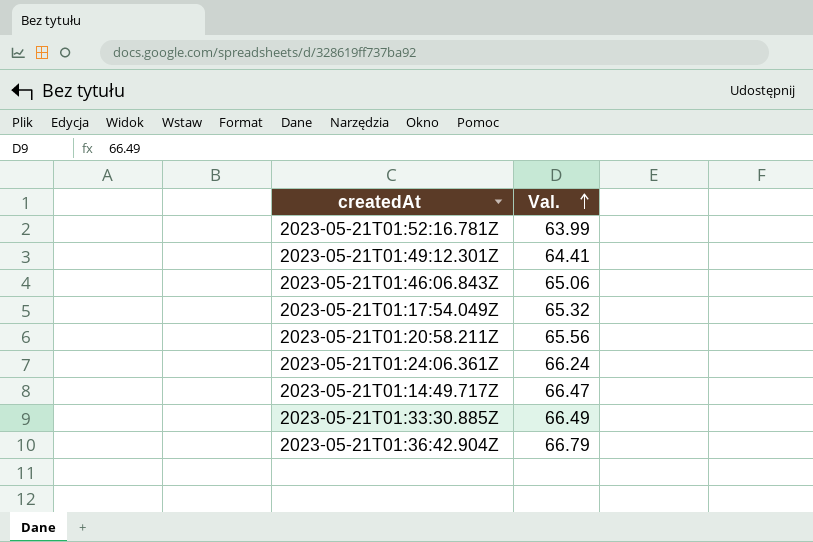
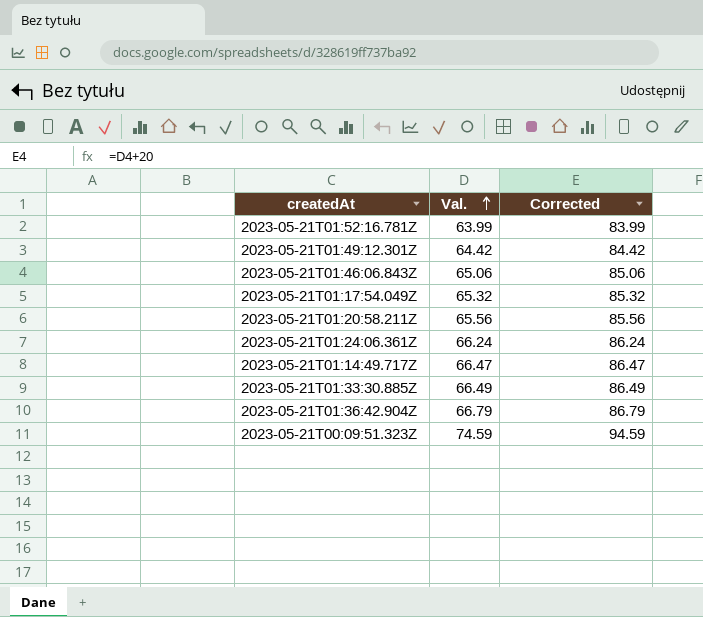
column Corrected | formula: none -> [Val.] + 20
2023-05-21T01:49:12.301Z | Val.: 64.41 -> 64.42
row 2023-05-21T00:09:51.323Z: none -> 74.59 | 94.59

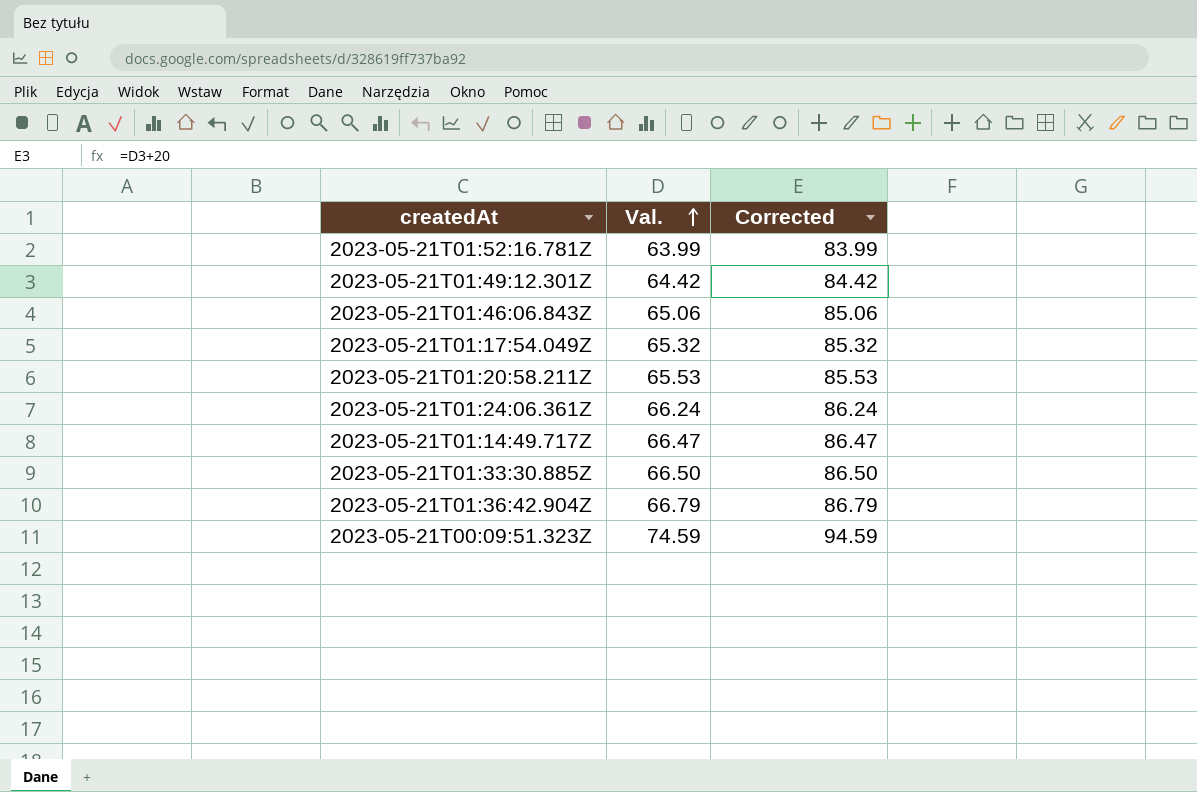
2023-05-21T01:20:58.211Z | Val.: 65.56 -> 65.53
2023-05-21T01:20:58.211Z | Corrected: 85.56 -> 85.53
2023-05-21T01:33:30.885Z | Val.: 66.49 -> 66.50
2023-05-21T01:33:30.885Z | Corrected: 86.49 -> 86.50

